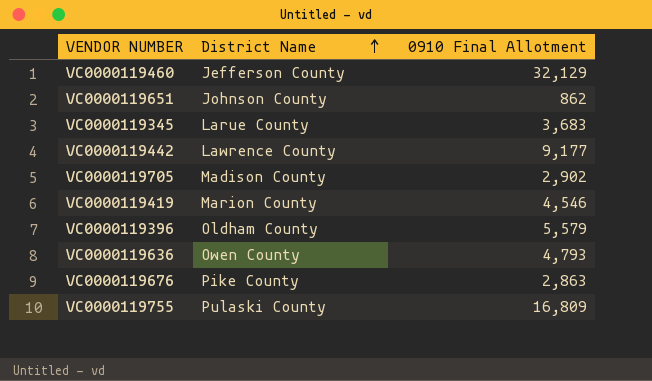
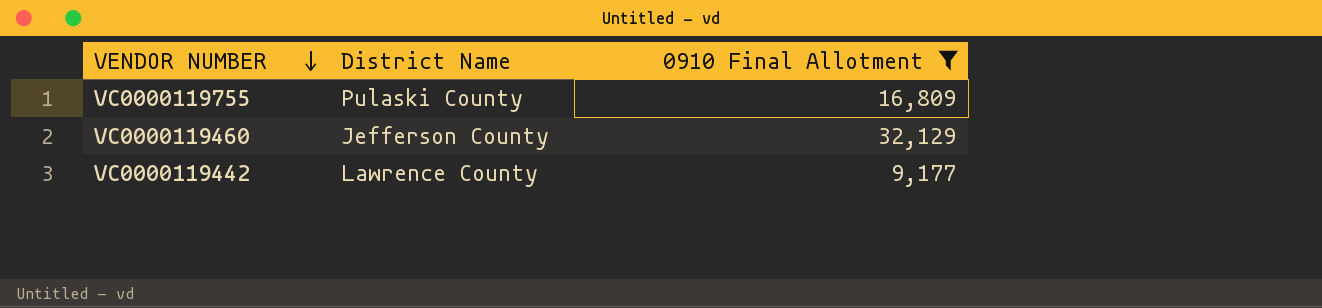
filter: none -> 0910 Final Allotment >= 9,177
row order: District Name ascending -> VENDOR NUMBER descending

